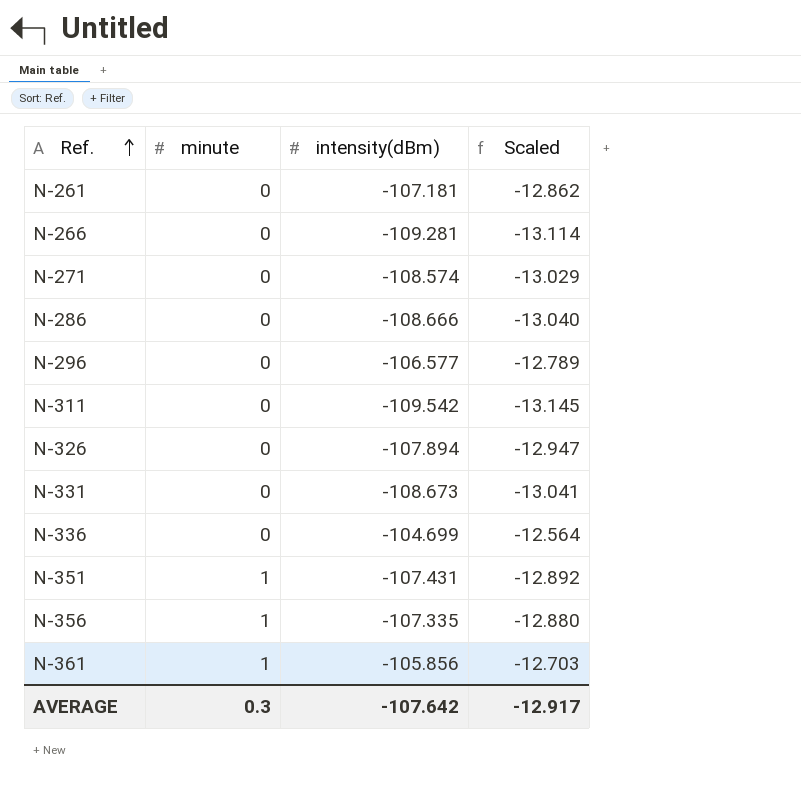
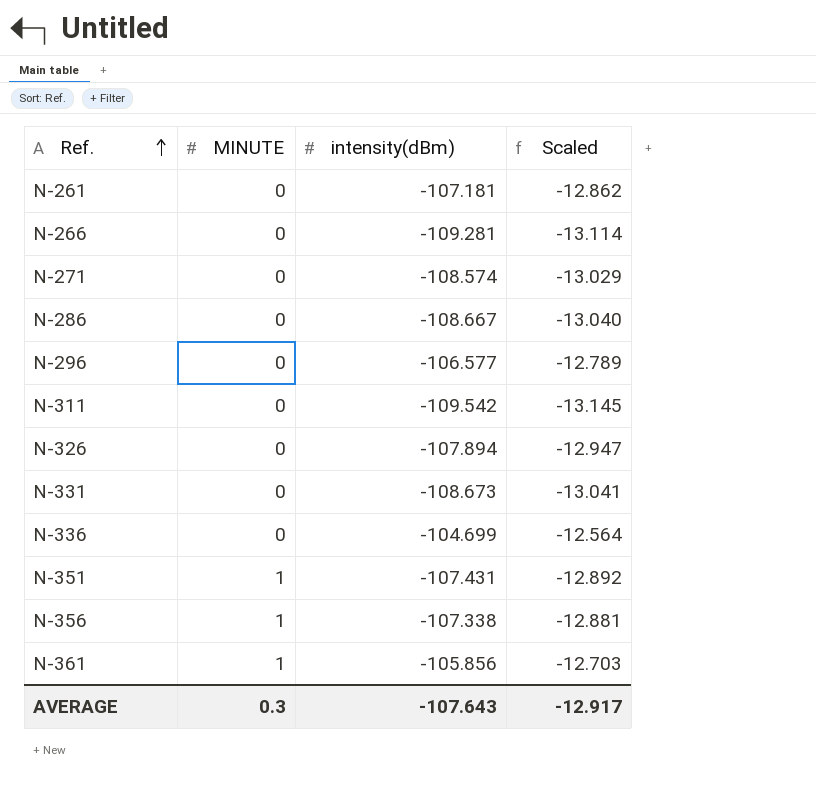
column name: minute -> MINUTE
N-286 | intensity(dBm): -108.666 -> -108.667
N-356 | intensity(dBm): -107.335 -> -107.338
N-356 | Scaled: -12.880 -> -12.881
AVERAGE | intensity(dBm): -107.642 -> -107.643

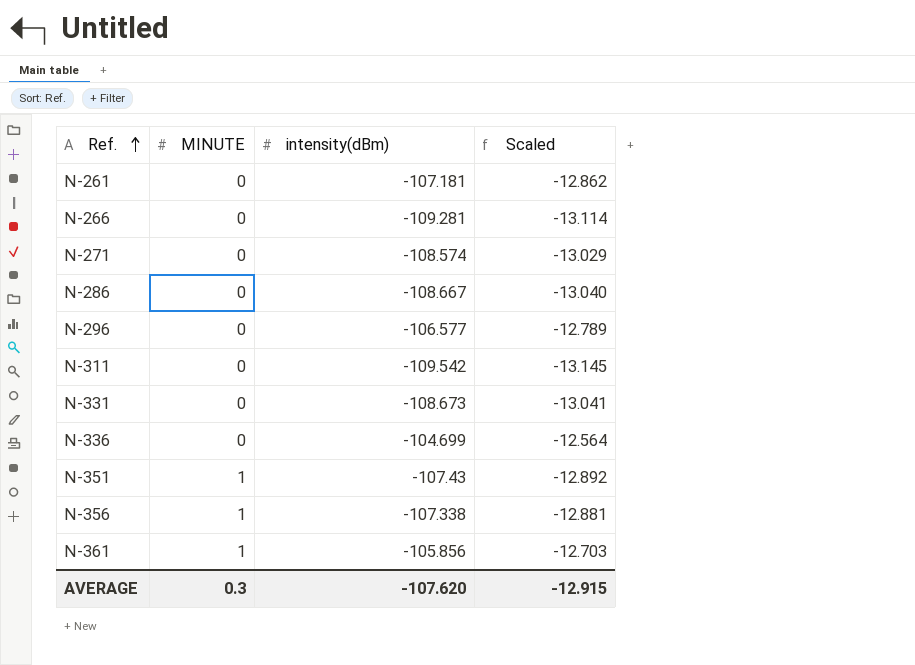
row N-326: 0 | -107.894 | -12.947 -> none
N-351 | intensity(dBm): -107.431 -> -107.43
AVERAGE | intensity(dBm): -107.643 -> -107.620
AVERAGE | Scaled: -12.917 -> -12.915

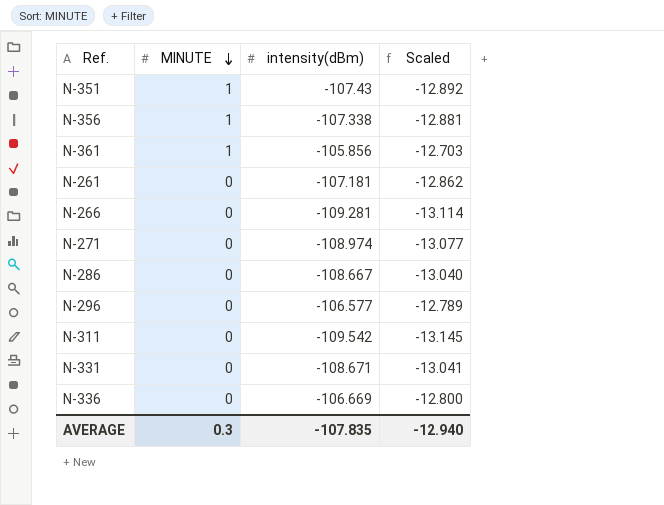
row order: Ref. ascending -> MINUTE descending
N-271 | intensity(dBm): -108.574 -> -108.974
N-271 | Scaled: -13.029 -> -13.077
N-331 | intensity(dBm): -108.673 -> -108.671
N-336 | intensity(dBm): -104.699 -> -106.669
N-336 | Scaled: -12.564 -> -12.800
AVERAGE | intensity(dBm): -107.620 -> -107.835
AVERAGE | Scaled: -12.915 -> -12.940

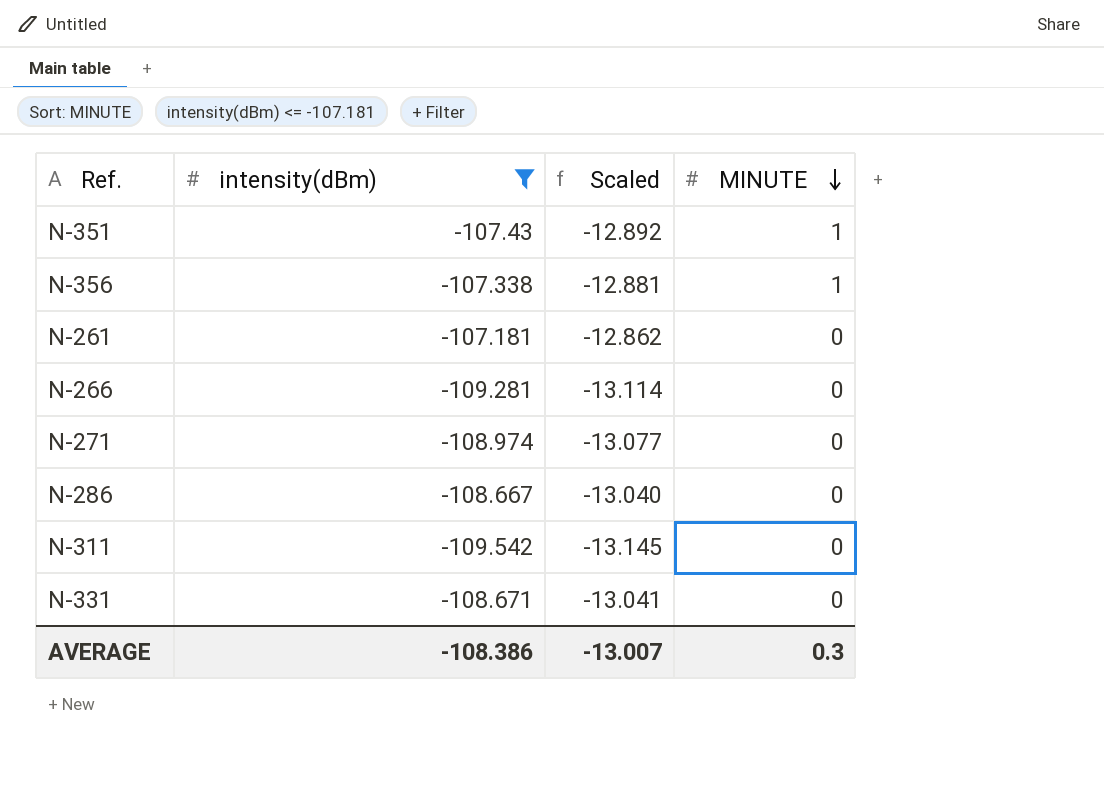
filter: none -> intensity(dBm) <= -107.181
column MINUTE | position: 2 -> 4
AVERAGE | intensity(dBm): -107.835 -> -108.386
AVERAGE | Scaled: -12.940 -> -13.007

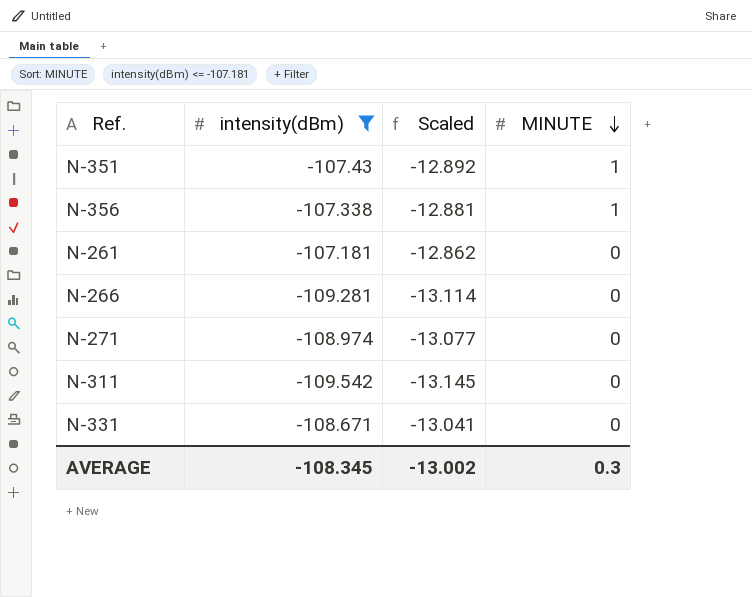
row N-286: -108.667 | -13.040 | 0 -> none
AVERAGE | intensity(dBm): -108.386 -> -108.345
AVERAGE | Scaled: -13.007 -> -13.002

